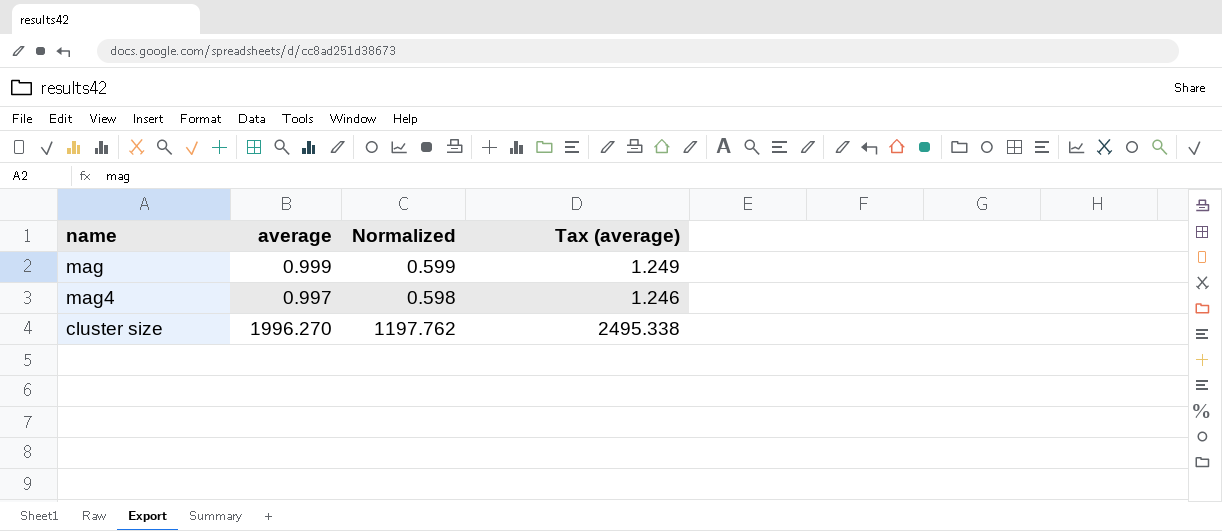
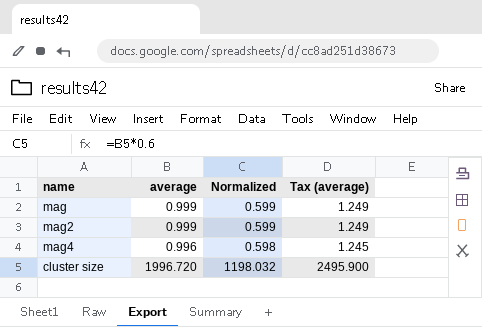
row mag2: none -> 0.999 | 0.599 | 1.249
mag4 | average: 0.997 -> 0.996
mag4 | Tax (average): 1.246 -> 1.245
cluster size | average: 1996.270 -> 1996.720
cluster size | Normalized: 1197.762 -> 1198.032
cluster size | Tax (average): 2495.338 -> 2495.900

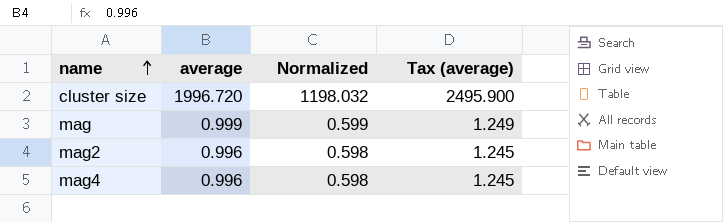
row order: none -> name ascending
mag2 | average: 0.999 -> 0.996
mag2 | Normalized: 0.599 -> 0.598
mag2 | Tax (average): 1.249 -> 1.245

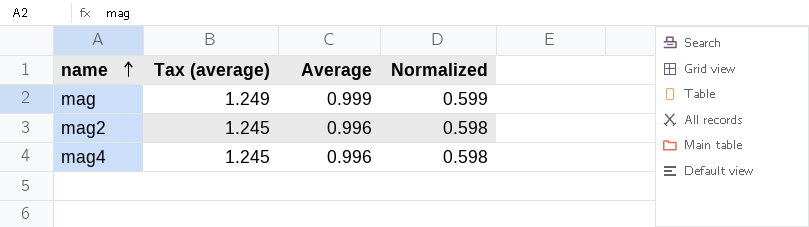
column Tax (average) | position: 4 -> 2
column name: average -> Average
row cluster size: 1996.720 | 1198.032 | 2495.900 -> none

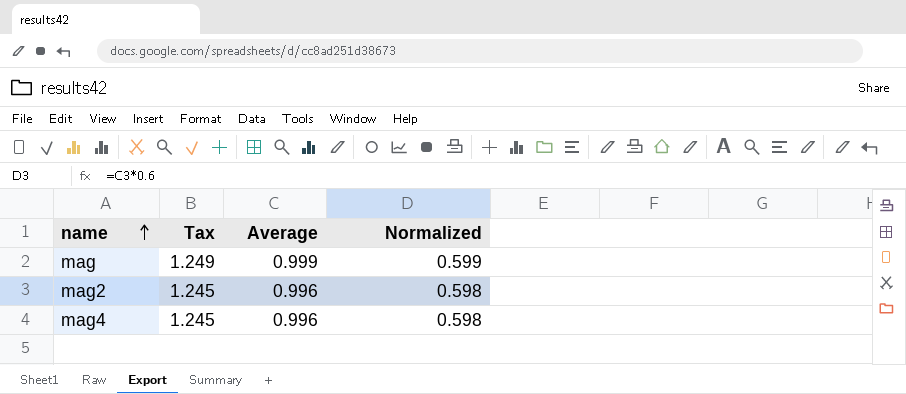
column name: Tax (average) -> Tax

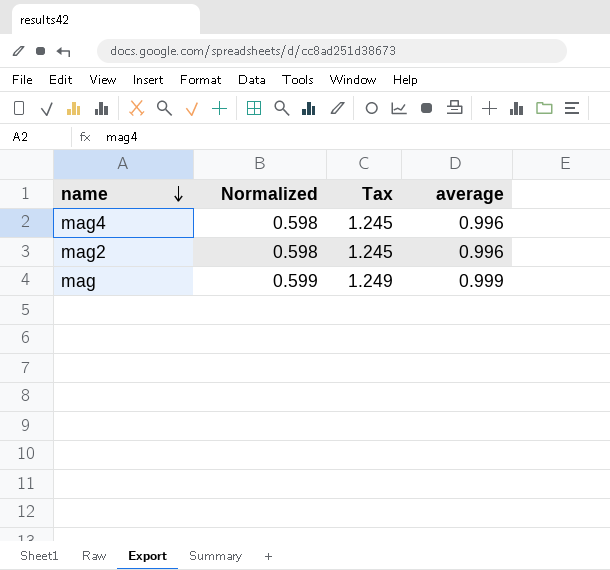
row order: name ascending -> name descending
column Normalized | position: 4 -> 2
column name: Average -> average

